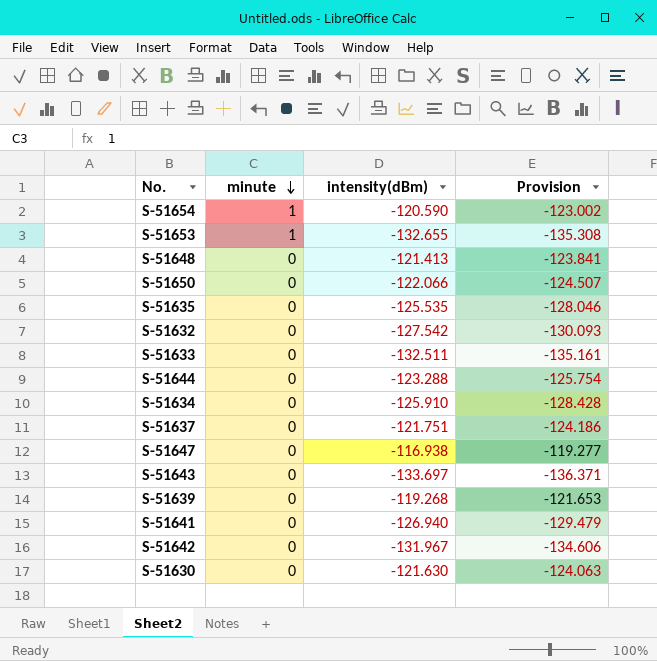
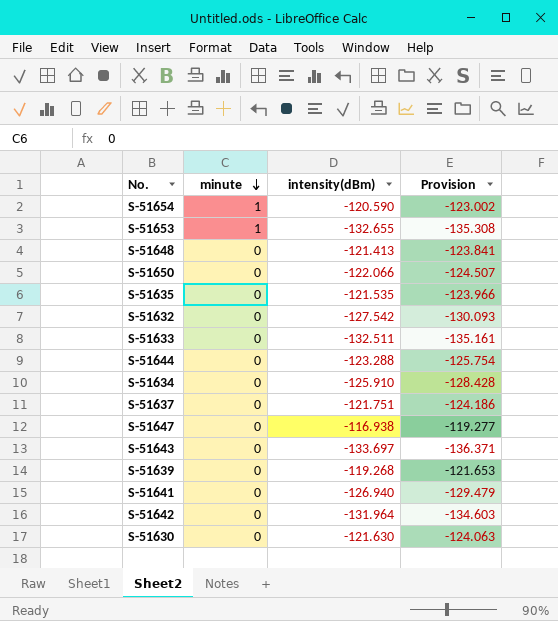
S-51635 | intensity(dBm): -125.535 -> -121.535
S-51635 | Provision: -128.046 -> -123.966
S-51642 | intensity(dBm): -131.967 -> -131.964
S-51642 | Provision: -134.606 -> -134.603

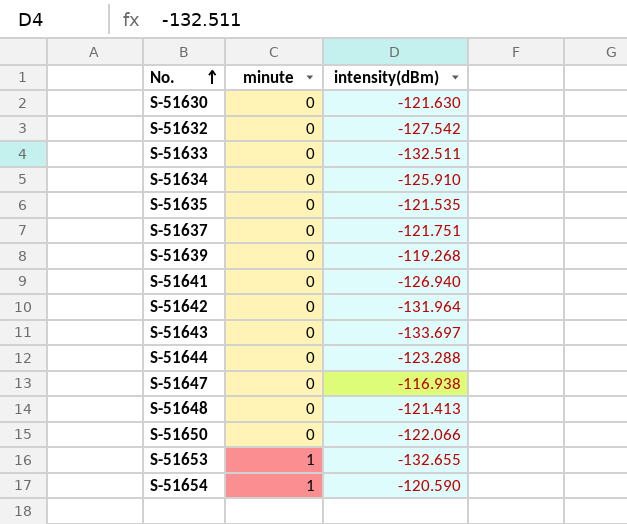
row order: minute descending -> No. ascending
column Provision | formula: [intensity(dBm)] * 1.02 -> none

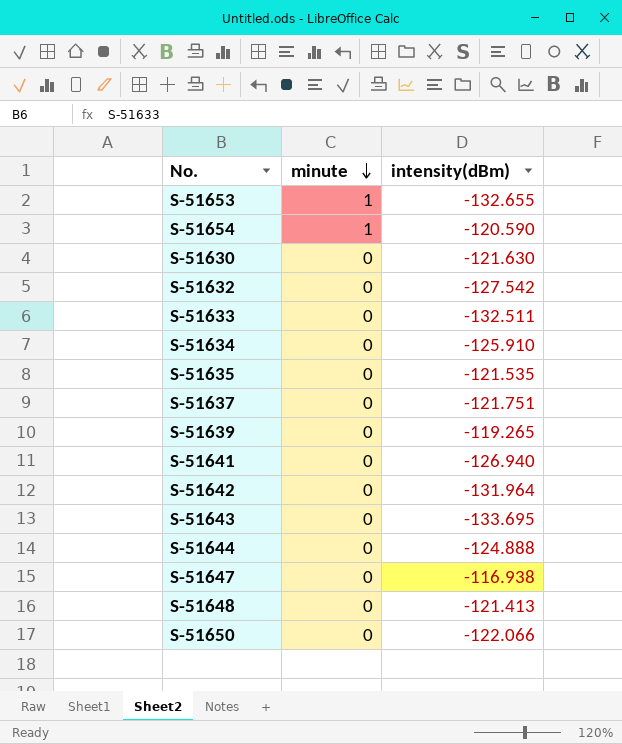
row order: No. ascending -> minute descending
S-51639 | intensity(dBm): -119.268 -> -119.265
S-51643 | intensity(dBm): -133.697 -> -133.695
S-51644 | intensity(dBm): -123.288 -> -124.888

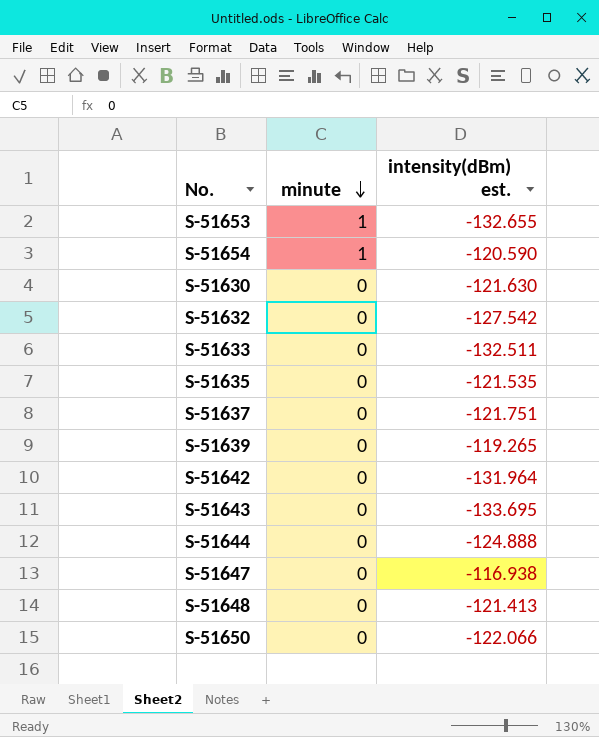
column name: intensity(dBm) -> intensity(dBm) est.
row S-51634: 0 | -125.910 -> none
row S-51641: 0 | -126.940 -> none

